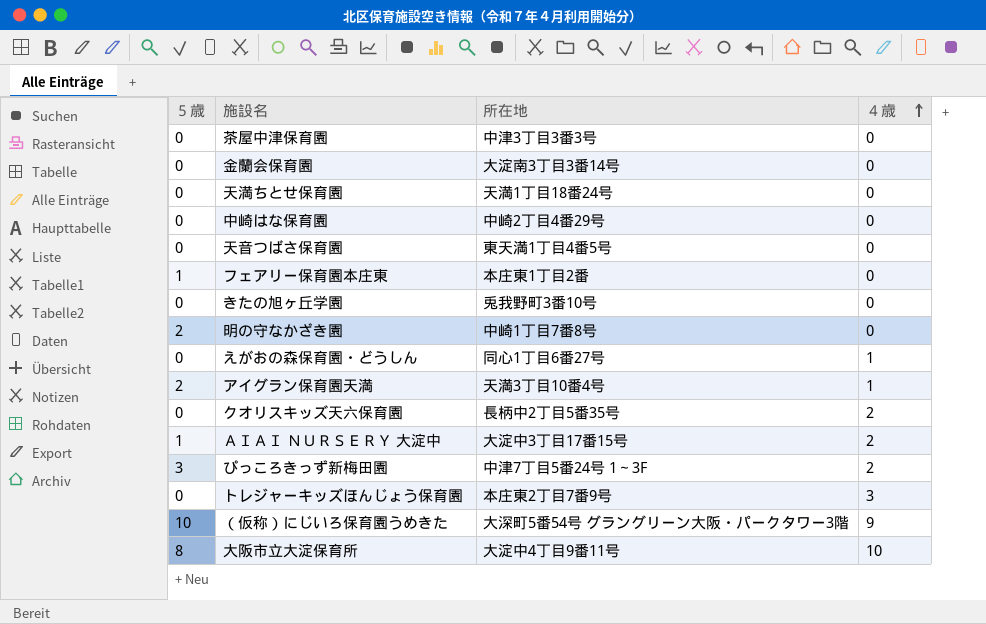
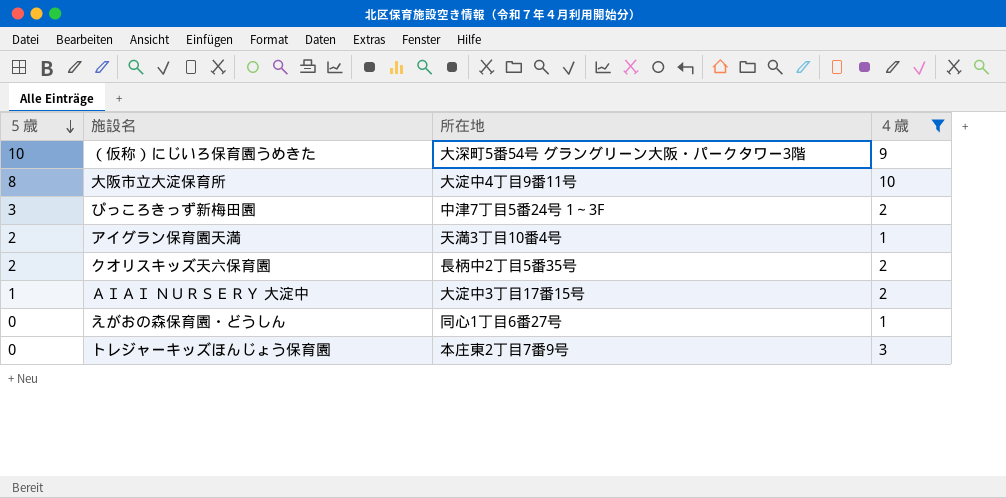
filter: none -> ４歳 != 0
row order: ４歳 ascending -> ５歳 descending
クオリスキッズ天六保育園 | ５歳: 0 -> 2

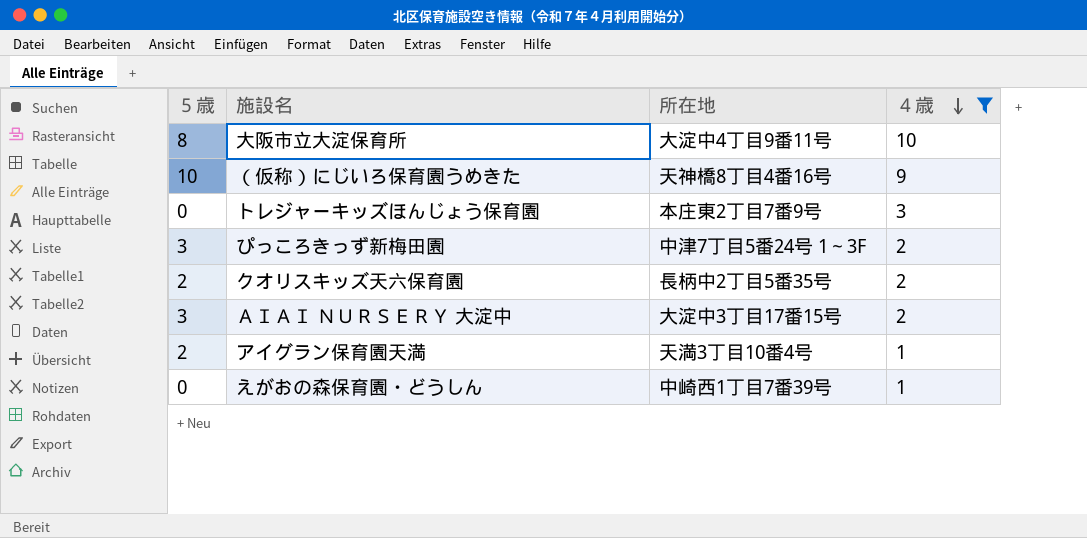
row order: ５歳 descending -> ４歳 descending
（仮称）にじいろ保育園うめきた | 所在地: 大深町5番54号 グラングリーン大阪・パークタワー3階 -> 天神橋8丁目4番16号
ＡＩＡＩ ＮＵＲＳＥＲＹ 大淀中 | ５歳: 1 -> 3
えがおの森保育園・どうしん | 所在地: 同心1丁目6番27号 -> 中崎西1丁目7番39号

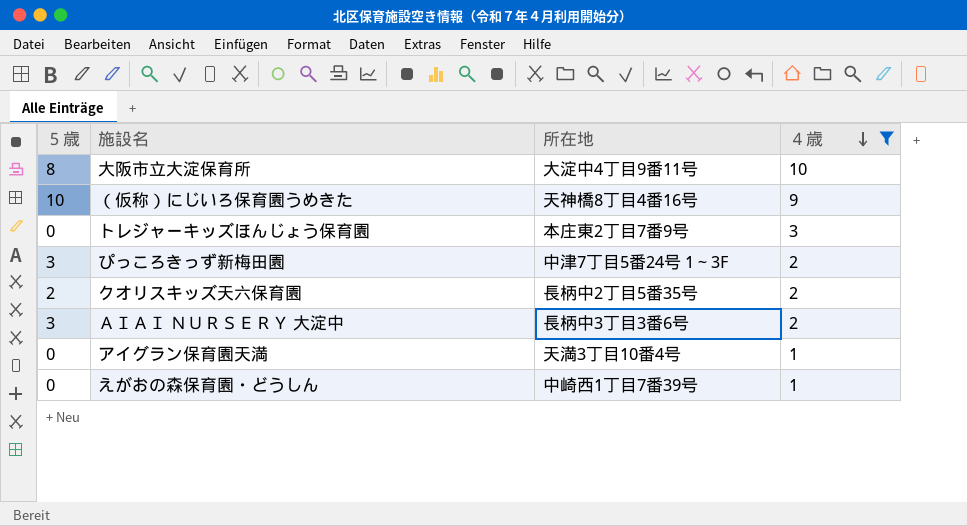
ＡＩＡＩ ＮＵＲＳＥＲＹ 大淀中 | 所在地: 大淀中3丁目17番15号 -> 長柄中3丁目3番6号
アイグラン保育園天満 | ５歳: 2 -> 0

